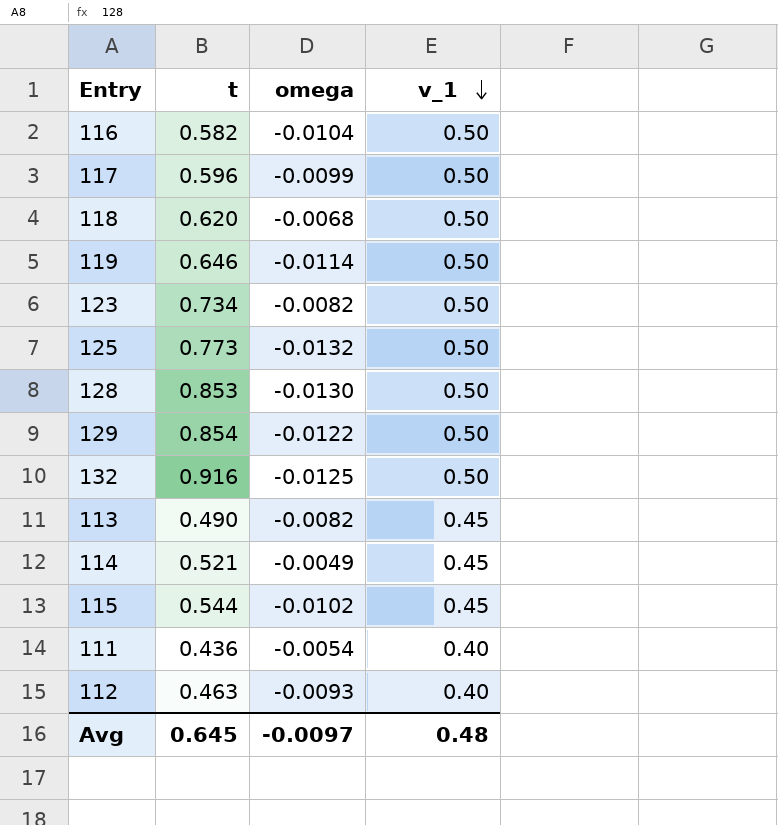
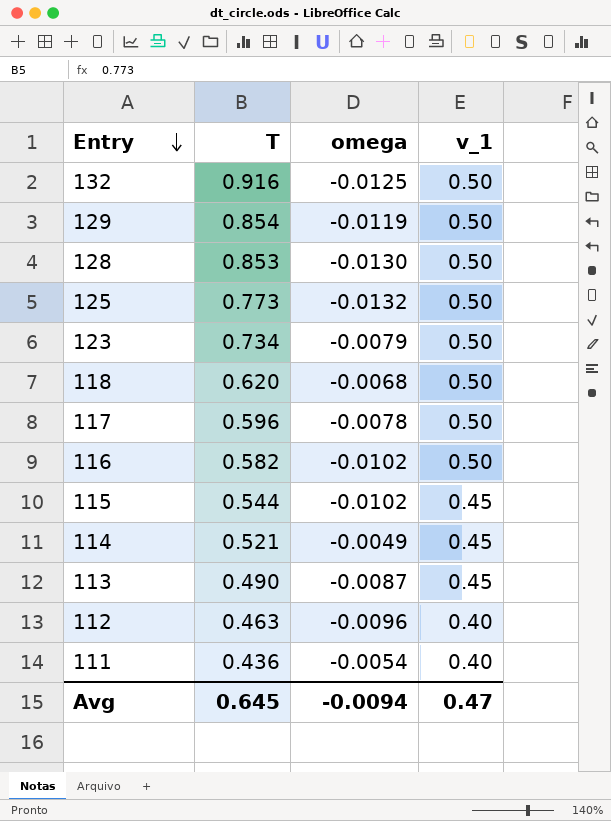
row order: v_1 descending -> Entry descending
column name: t -> T
row 119: 0.646 | -0.0114 | 0.50 -> none
129 | omega: -0.0122 -> -0.0119
123 | omega: -0.0082 -> -0.0079
117 | omega: -0.0099 -> -0.0078
116 | omega: -0.0104 -> -0.0102
113 | omega: -0.0082 -> -0.0087
112 | omega: -0.0093 -> -0.0096
Avg | omega: -0.0097 -> -0.0094
Avg | v_1: 0.48 -> 0.47

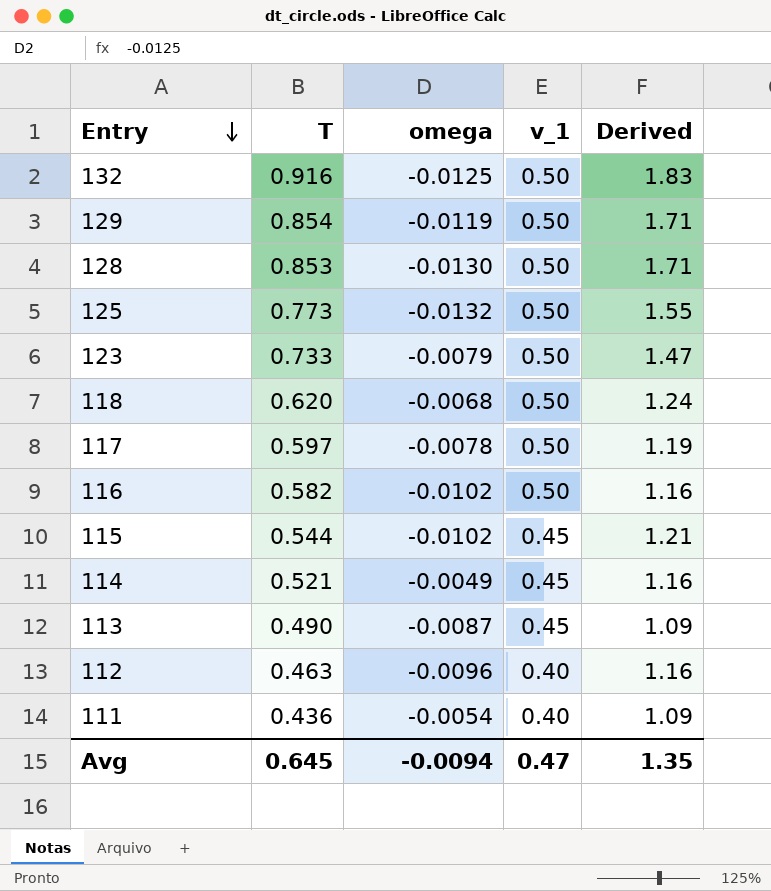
column Derived | formula: none -> [T] / [v_1]
123 | T: 0.734 -> 0.733
117 | T: 0.596 -> 0.597

